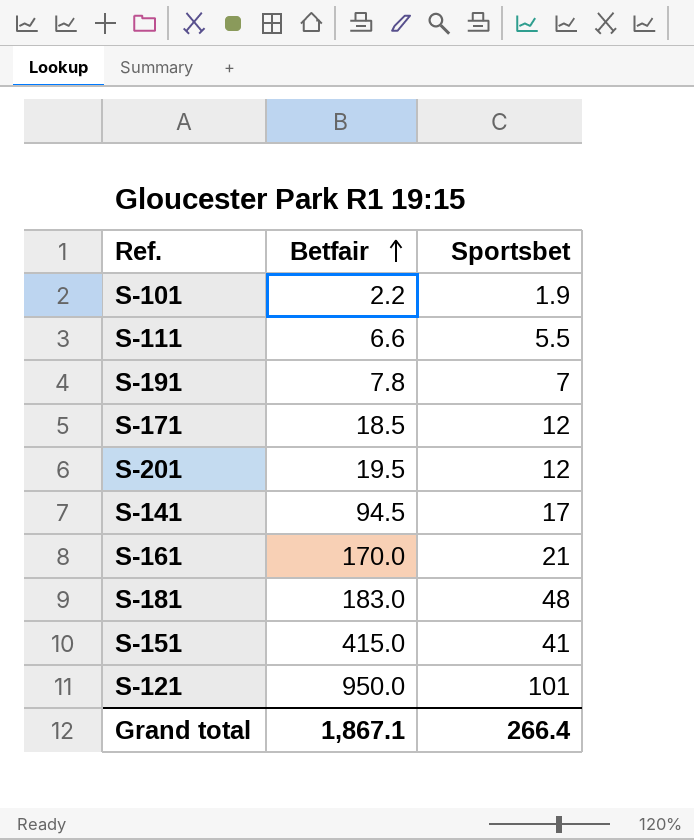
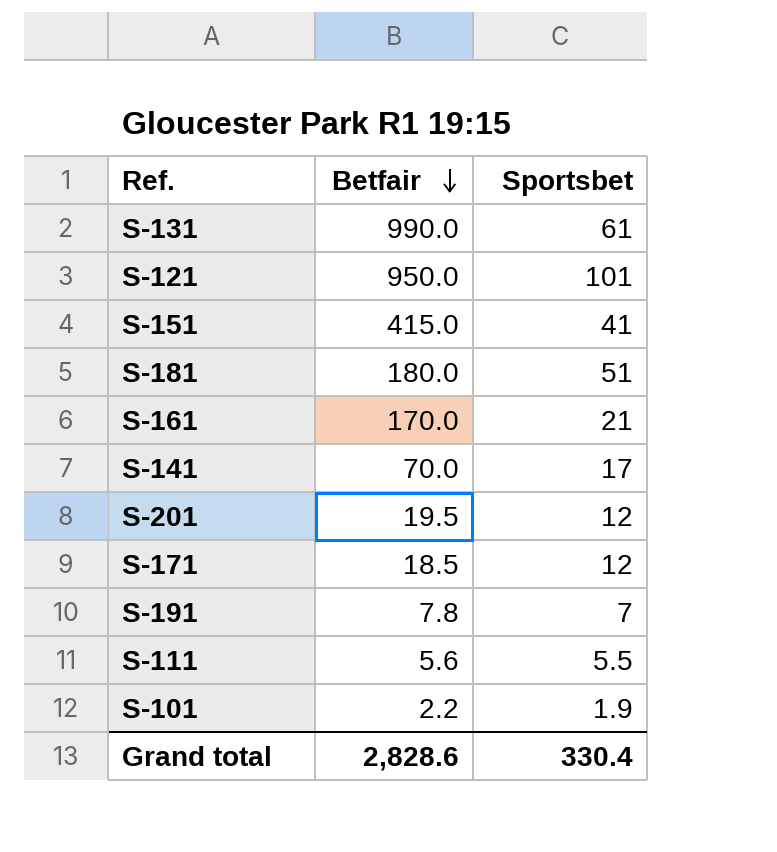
row order: Betfair ascending -> Betfair descending
row S-131: none -> 990.0 | 61
S-181 | Betfair: 183.0 -> 180.0
S-181 | Sportsbet: 48 -> 51
S-141 | Betfair: 94.5 -> 70.0
S-111 | Betfair: 6.6 -> 5.6
Grand total | Betfair: 1,867.1 -> 2,828.6
Grand total | Sportsbet: 266.4 -> 330.4

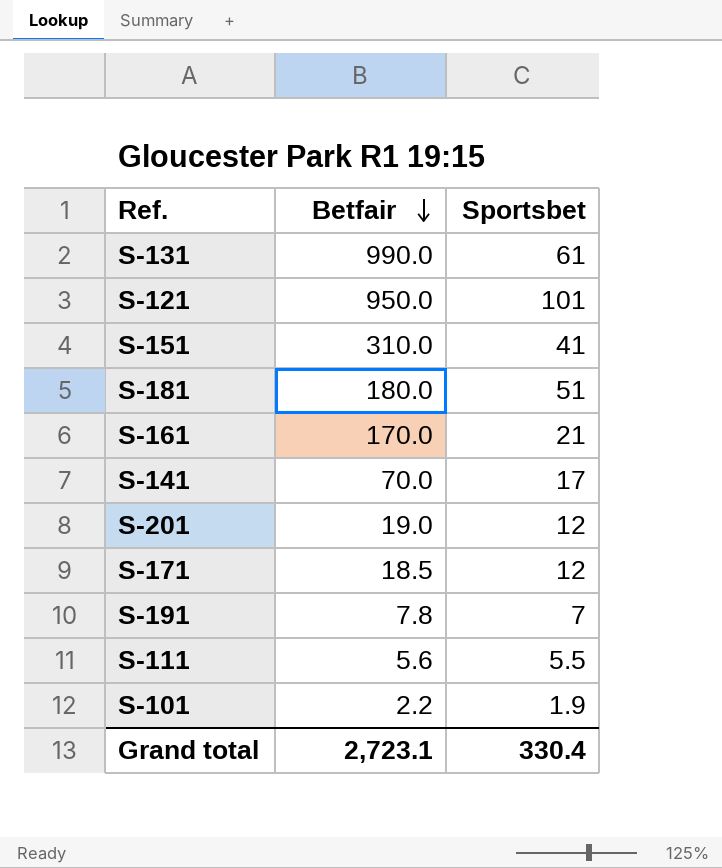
S-151 | Betfair: 415.0 -> 310.0
S-201 | Betfair: 19.5 -> 19.0
Grand total | Betfair: 2,828.6 -> 2,723.1

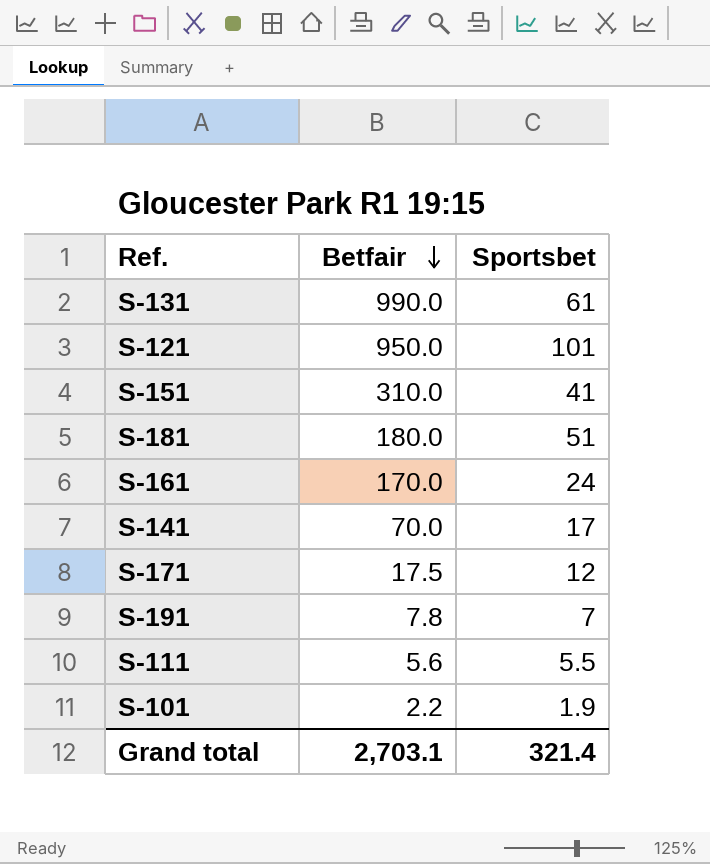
row S-201: 19.0 | 12 -> none
S-161 | Sportsbet: 21 -> 24
S-171 | Betfair: 18.5 -> 17.5
Grand total | Betfair: 2,723.1 -> 2,703.1
Grand total | Sportsbet: 330.4 -> 321.4

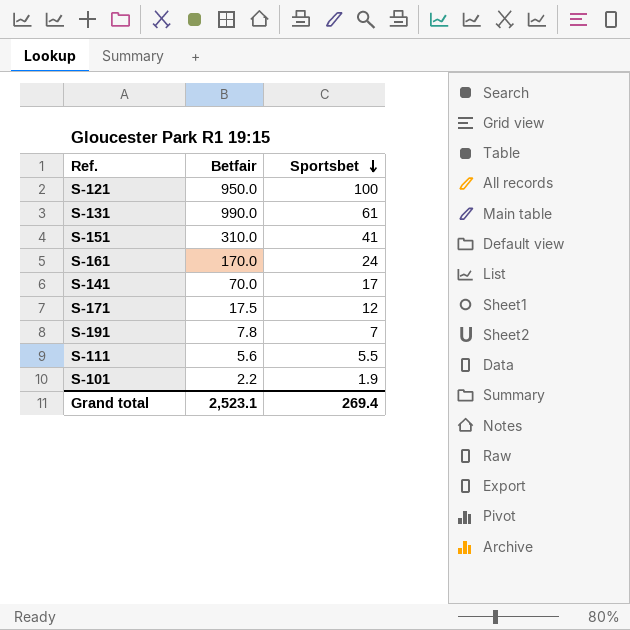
row order: Betfair descending -> Sportsbet descending
row S-181: 180.0 | 51 -> none
S-121 | Sportsbet: 101 -> 100
Grand total | Betfair: 2,703.1 -> 2,523.1
Grand total | Sportsbet: 321.4 -> 269.4

